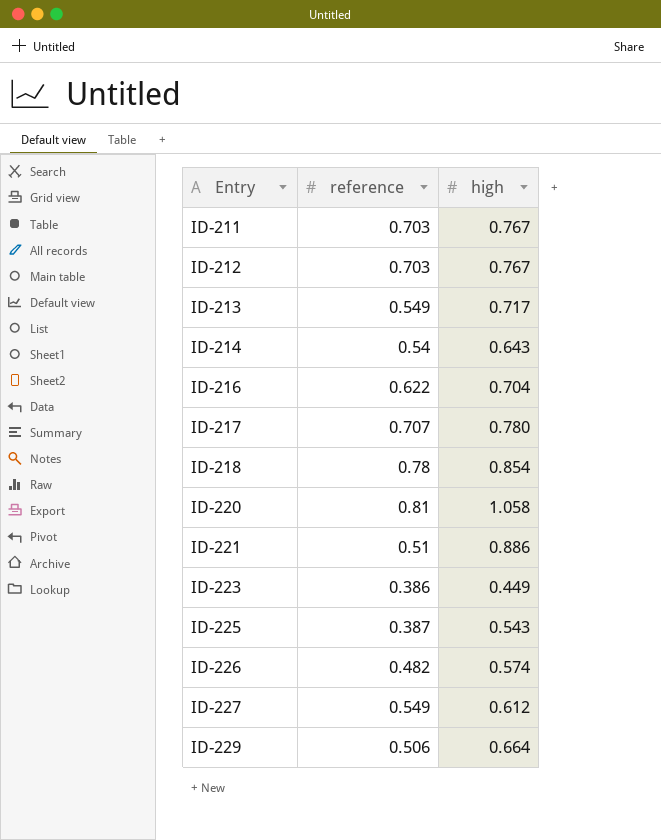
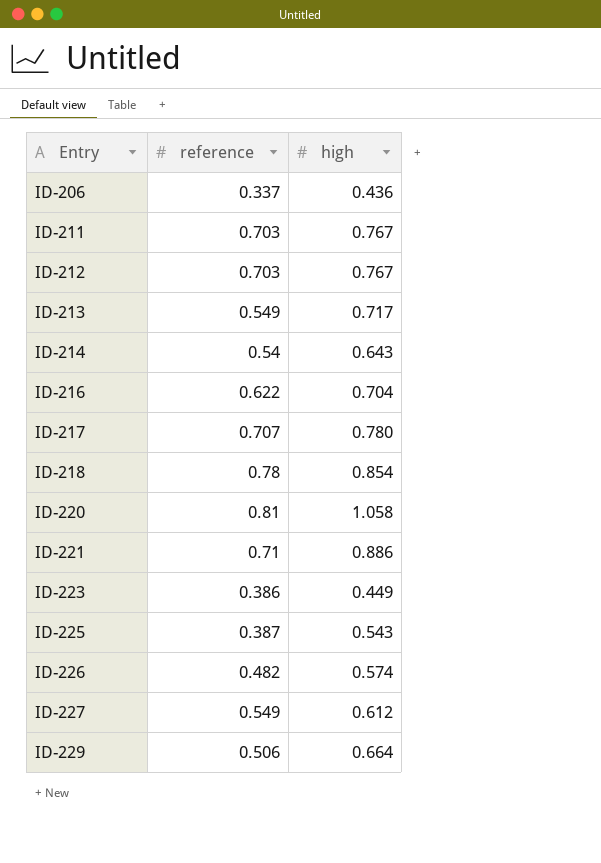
row ID-206: none -> 0.337 | 0.436
ID-221 | reference: 0.51 -> 0.71

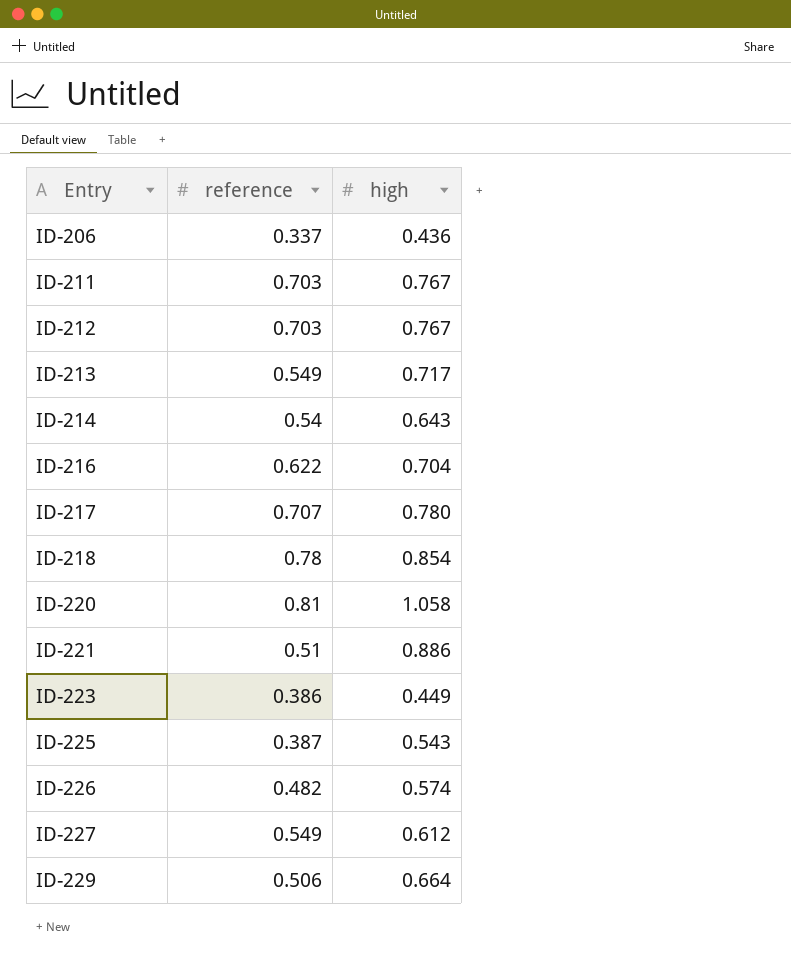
ID-221 | reference: 0.71 -> 0.51

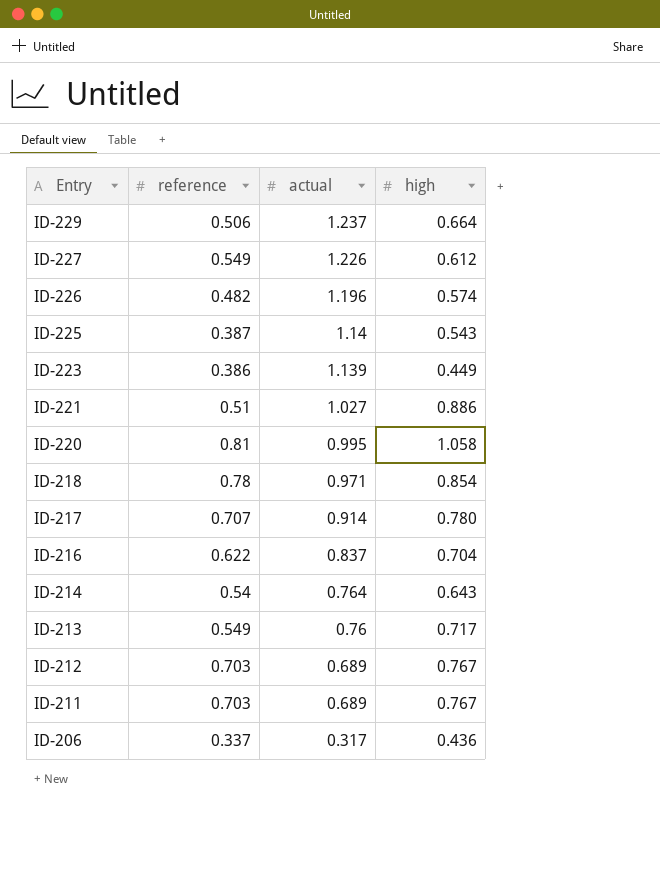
row order: Entry ascending -> Entry descending
column actual | position: none -> 3

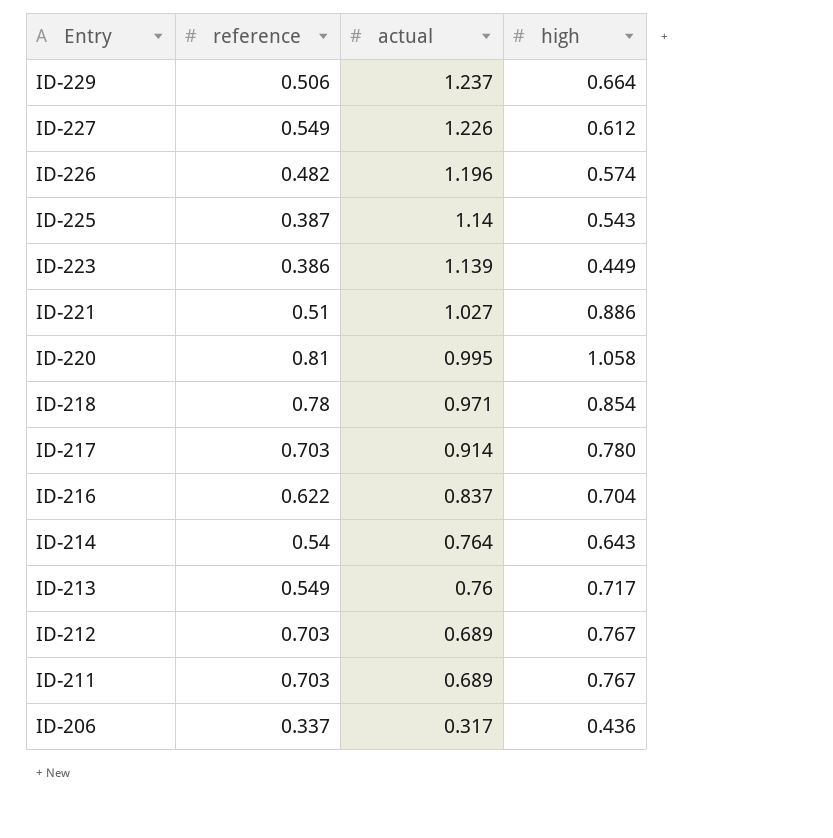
ID-217 | reference: 0.707 -> 0.703

